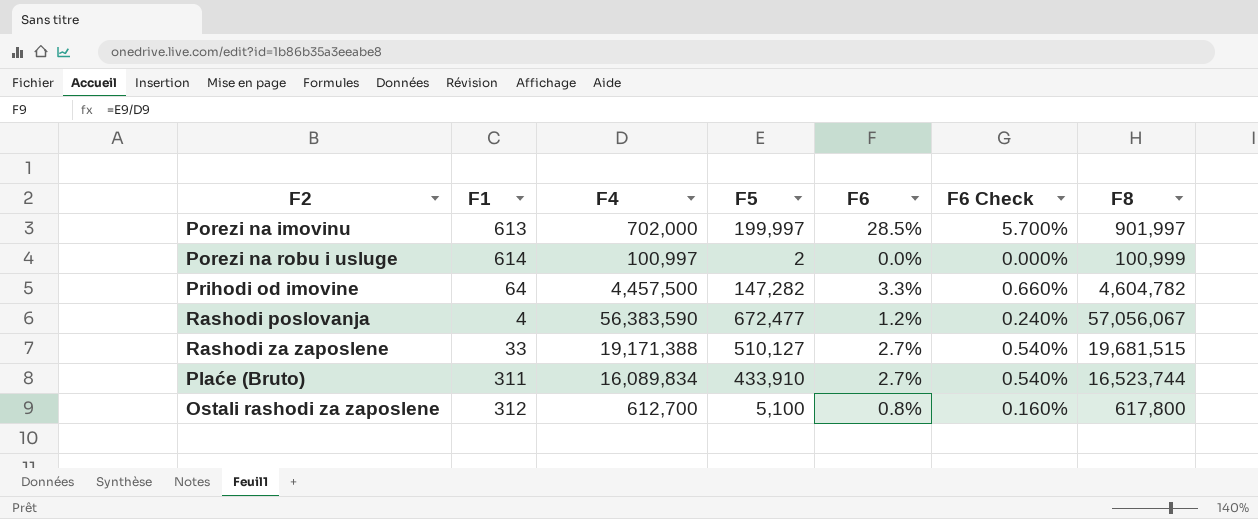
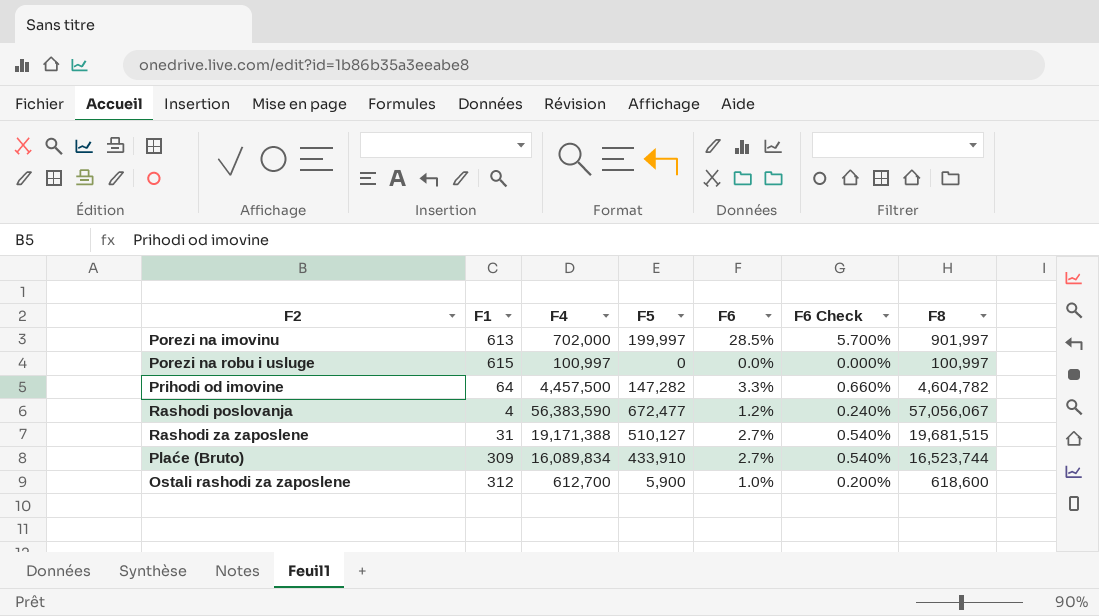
Porezi na robu i usluge | F1: 614 -> 615
Porezi na robu i usluge | F5: 2 -> 0
Porezi na robu i usluge | F8: 100,999 -> 100,997
Rashodi za zaposlene | F1: 33 -> 31
Plaće (Bruto) | F1: 311 -> 309
Ostali rashodi za zaposlene | F5: 5,100 -> 5,900
Ostali rashodi za zaposlene | F6: 0.8% -> 1.0%
Ostali rashodi za zaposlene | F6 Check: 0.160% -> 0.200%
Ostali rashodi za zaposlene | F8: 617,800 -> 618,600

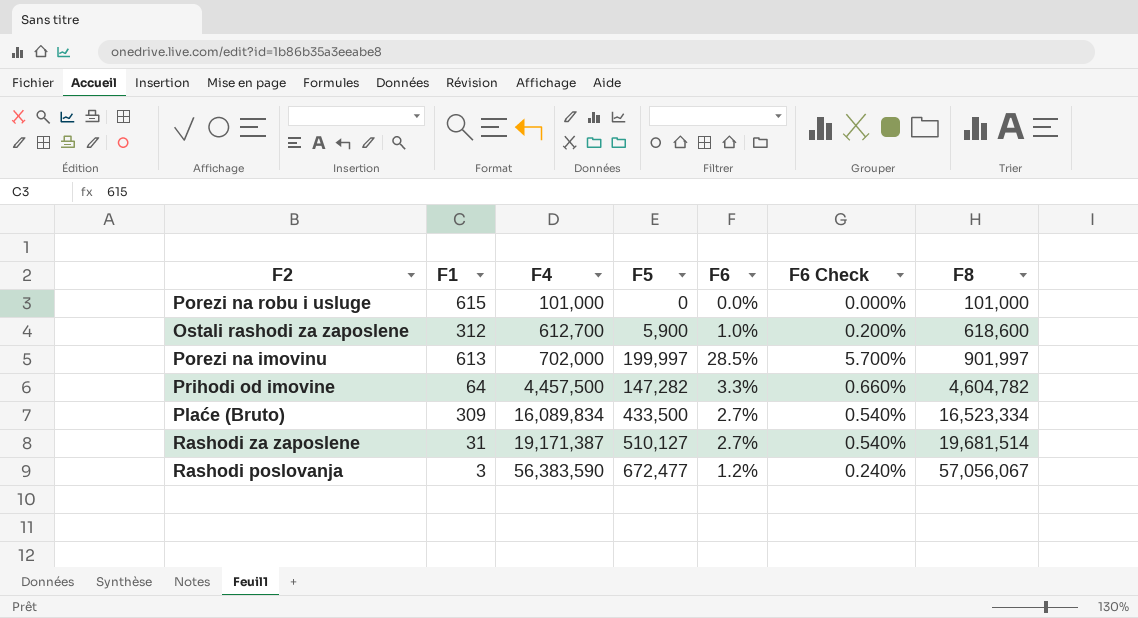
row order: none -> F4 ascending
Porezi na robu i usluge | F4: 100,997 -> 101,000
Porezi na robu i usluge | F8: 100,997 -> 101,000
Plaće (Bruto) | F5: 433,910 -> 433,500
Plaće (Bruto) | F8: 16,523,744 -> 16,523,334
Rashodi za zaposlene | F4: 19,171,388 -> 19,171,387
Rashodi za zaposlene | F8: 19,681,515 -> 19,681,514
Rashodi poslovanja | F1: 4 -> 3

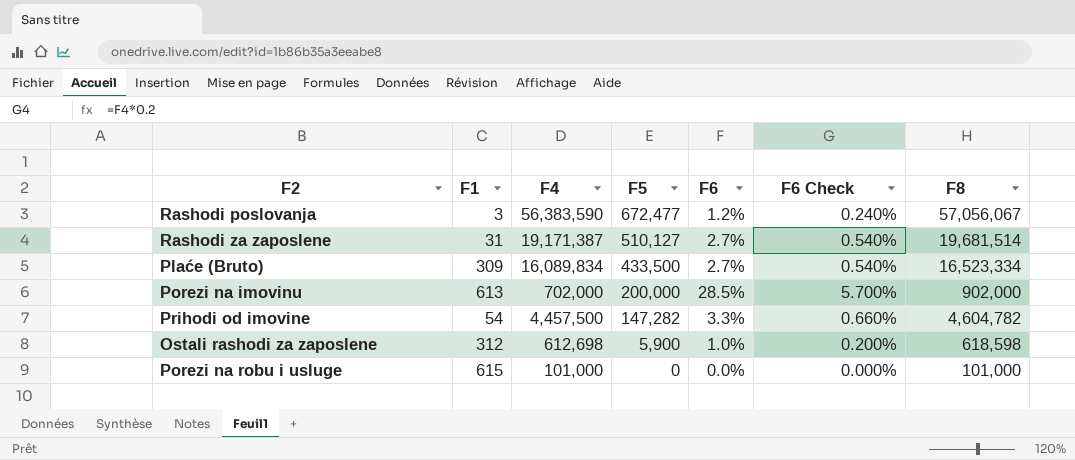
row order: F4 ascending -> F5 descending
Porezi na imovinu | F5: 199,997 -> 200,000
Porezi na imovinu | F8: 901,997 -> 902,000
Prihodi od imovine | F1: 64 -> 54
Ostali rashodi za zaposlene | F4: 612,700 -> 612,698
Ostali rashodi za zaposlene | F8: 618,600 -> 618,598

